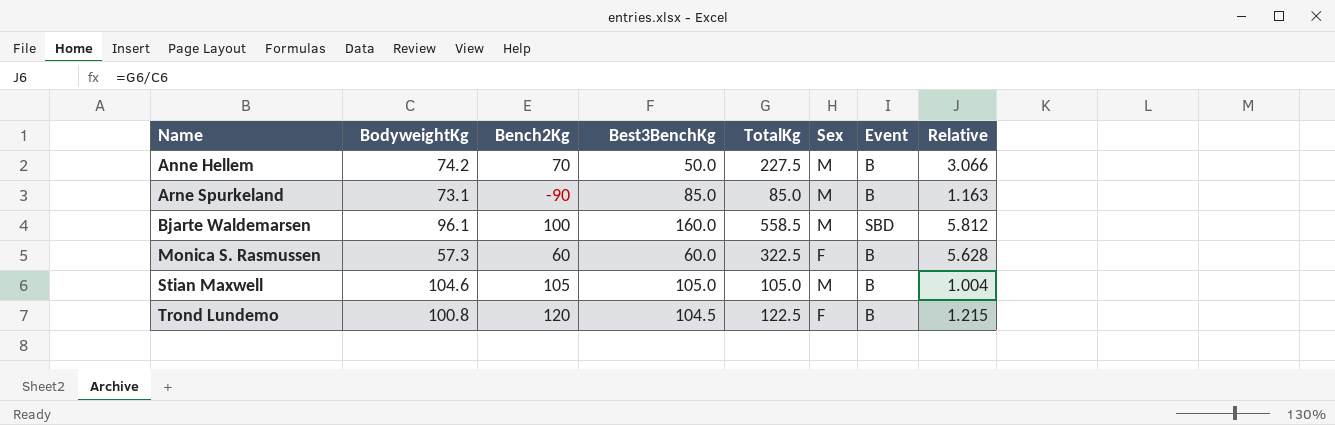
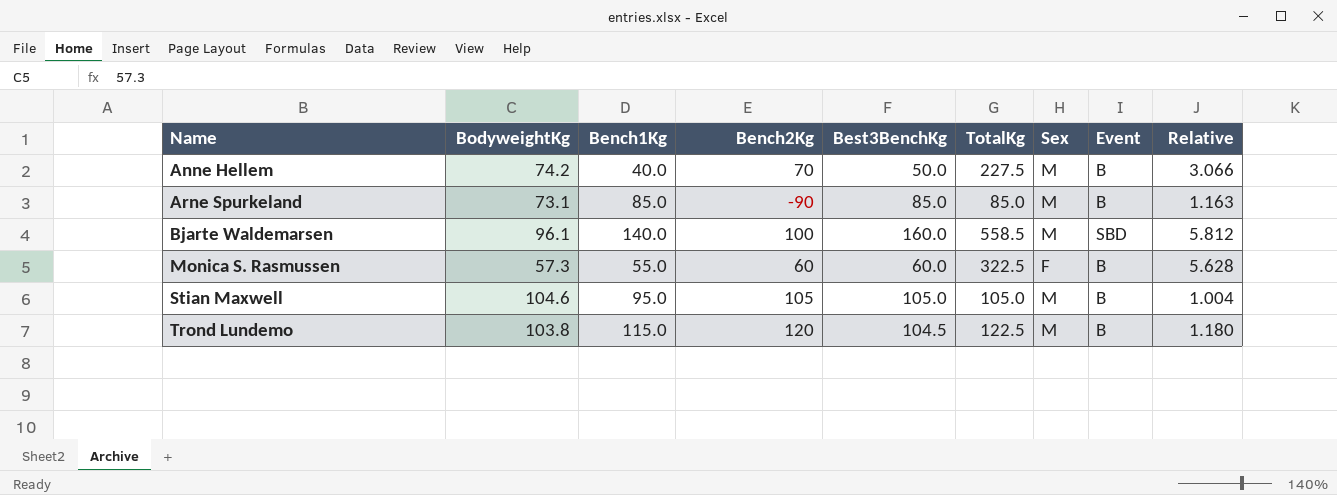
column Bench1Kg | position: none -> 3
Trond Lundemo | BodyweightKg: 100.8 -> 103.8
Trond Lundemo | Sex: F -> M
Trond Lundemo | Relative: 1.215 -> 1.180

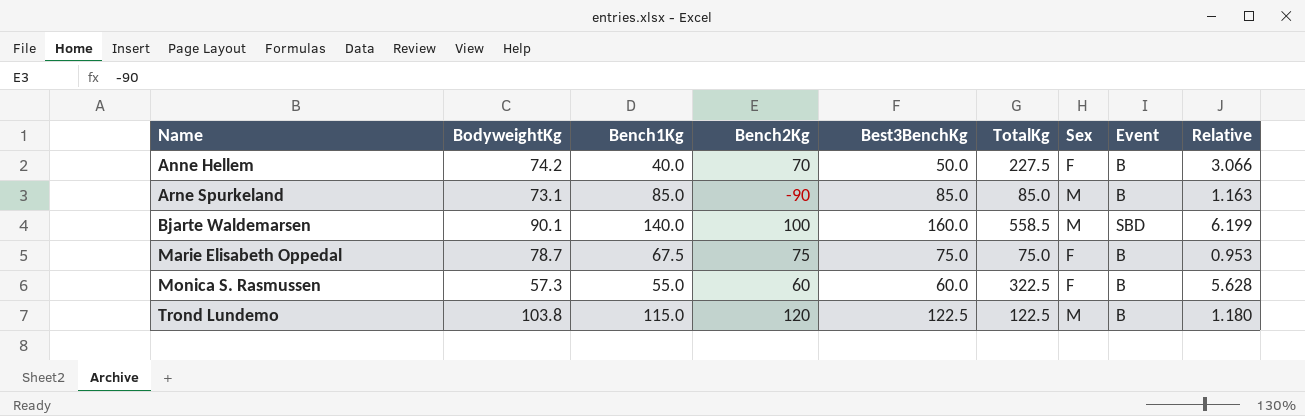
row Stian Maxwell: 104.6 | 95.0 | 105 | 105.0 | 105.0 | M | B | 1.004 -> none
Anne Hellem | Sex: M -> F
Bjarte Waldemarsen | BodyweightKg: 96.1 -> 90.1
Bjarte Waldemarsen | Relative: 5.812 -> 6.199
row Marie Elisabeth Oppedal: none -> 78.7 | 67.5 | 75 | 75.0 | 75.0 | F | B | 0.953
Trond Lundemo | Best3BenchKg: 104.5 -> 122.5

